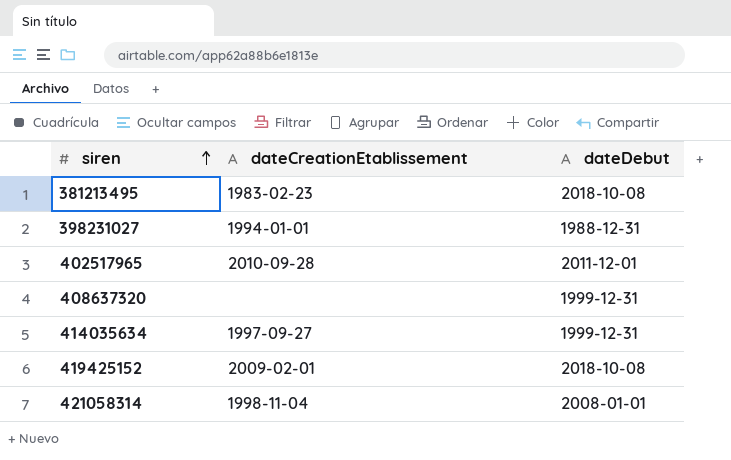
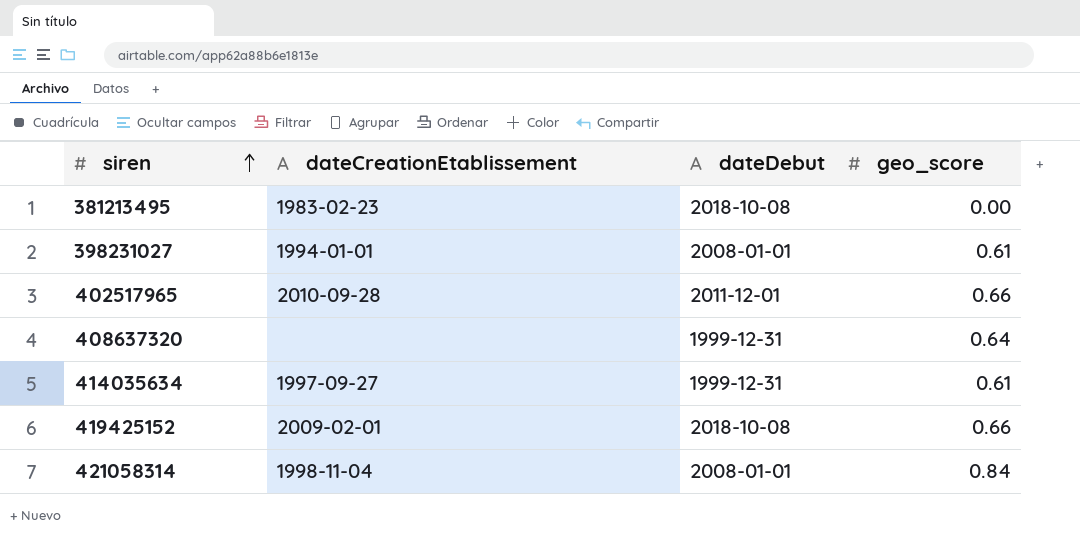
column geo_score | position: none -> 4
398231027 | dateDebut: 1988-12-31 -> 2008-01-01

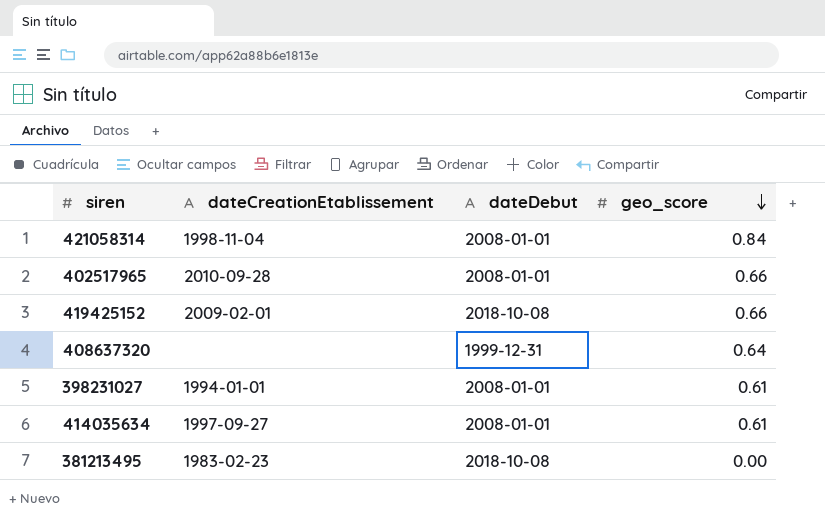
row order: siren ascending -> geo_score descending
402517965 | dateDebut: 2011-12-01 -> 2008-01-01
414035634 | dateDebut: 1999-12-31 -> 2008-01-01

